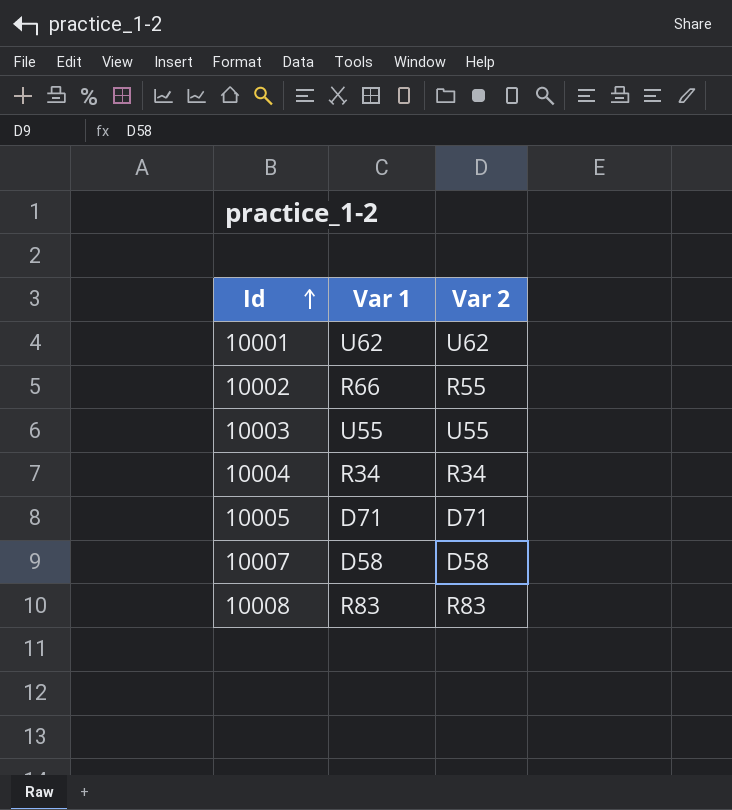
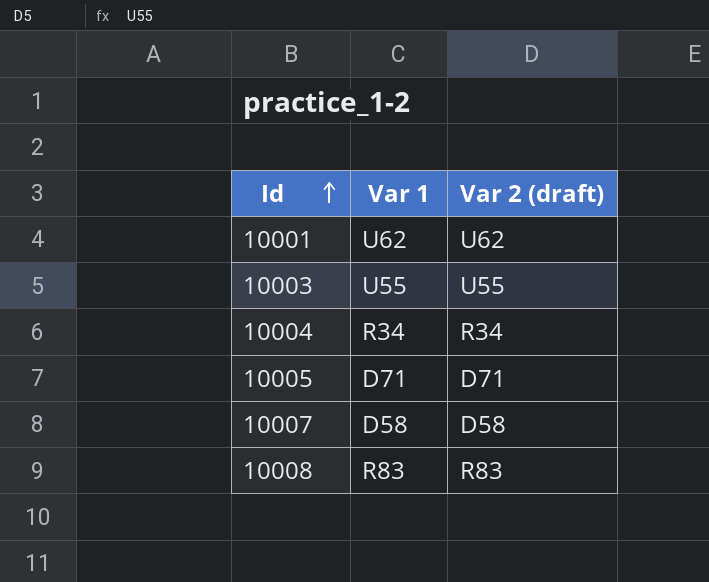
column name: Var 2 -> Var 2 (draft)
row 10002: R66 | R55 -> none

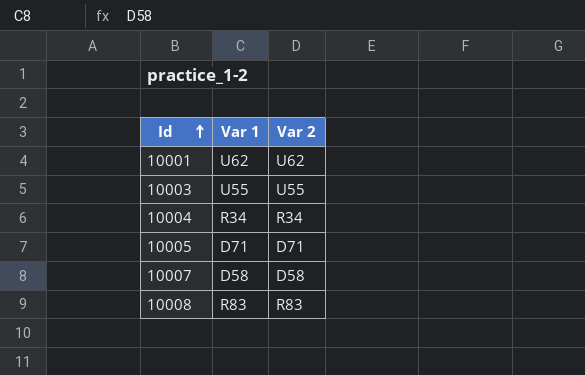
column name: Var 2 (draft) -> Var 2

